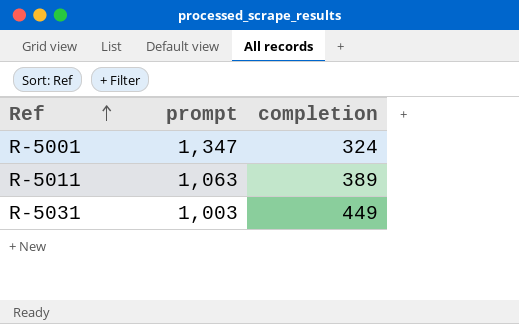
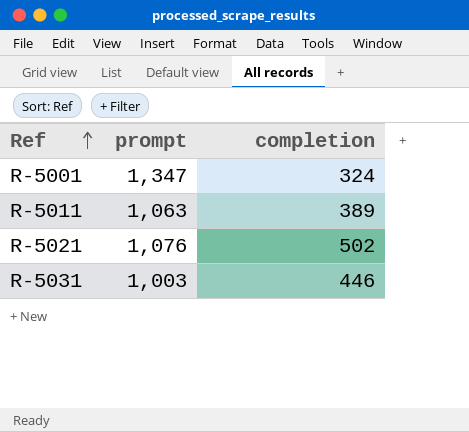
row R-5021: none -> 1,076 | 502
R-5031 | completion: 449 -> 446

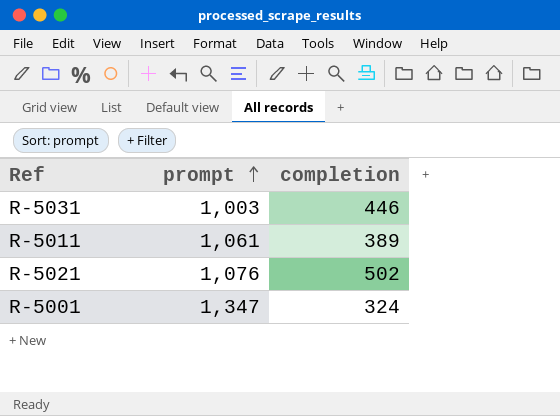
row order: Ref ascending -> prompt ascending
R-5011 | prompt: 1,063 -> 1,061

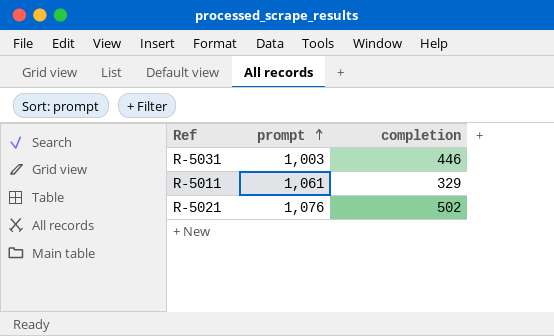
row R-5001: 1,347 | 324 -> none
R-5011 | completion: 389 -> 329

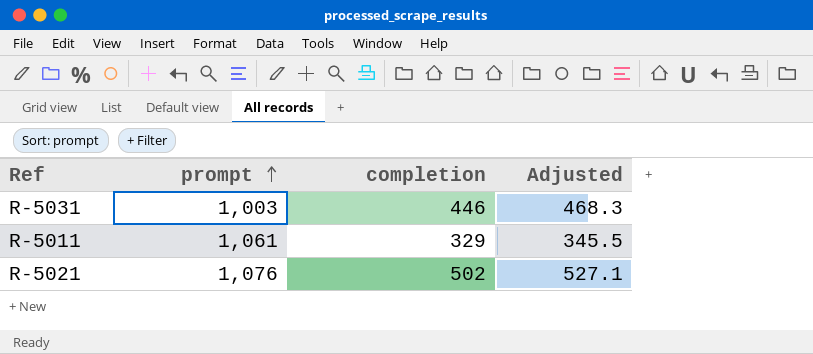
column Adjusted | formula: none -> [completion] * 1.05

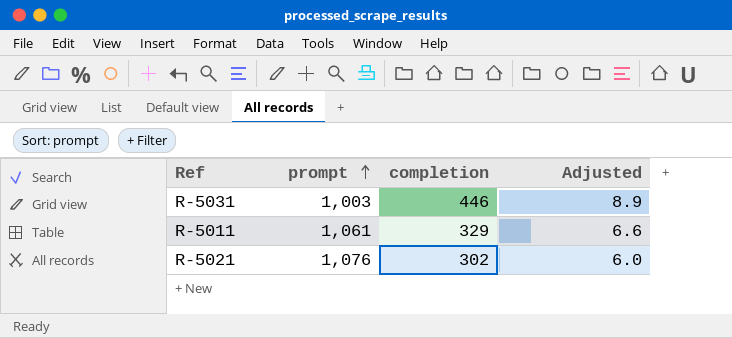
column Adjusted | formula: [completion] * 1.05 -> [completion] * 0.02
R-5021 | completion: 502 -> 302

